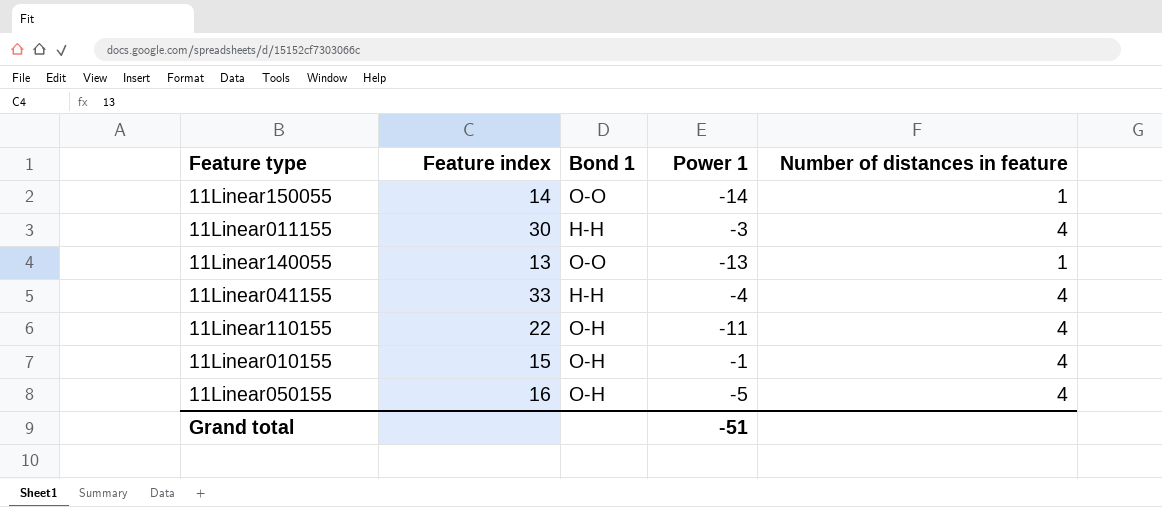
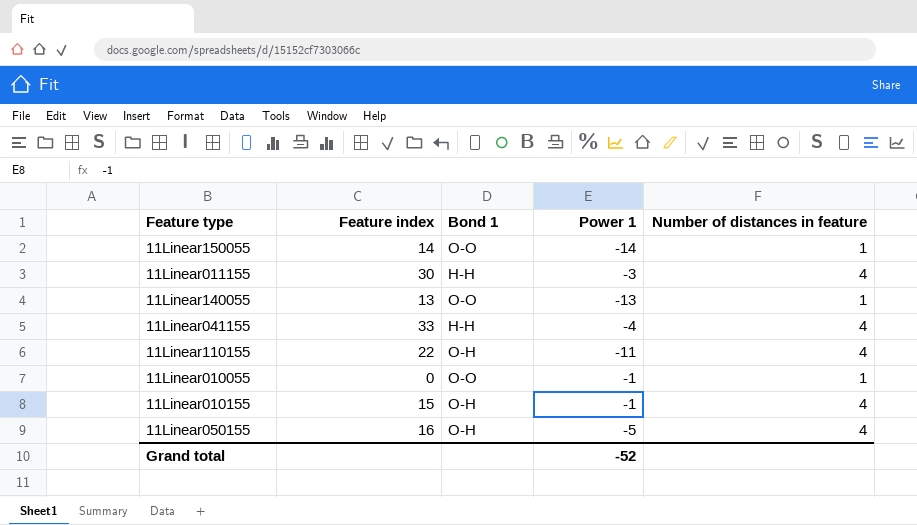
row 11Linear010055: none -> 0 | O-O | -1 | 1
Grand total | Power 1: -51 -> -52

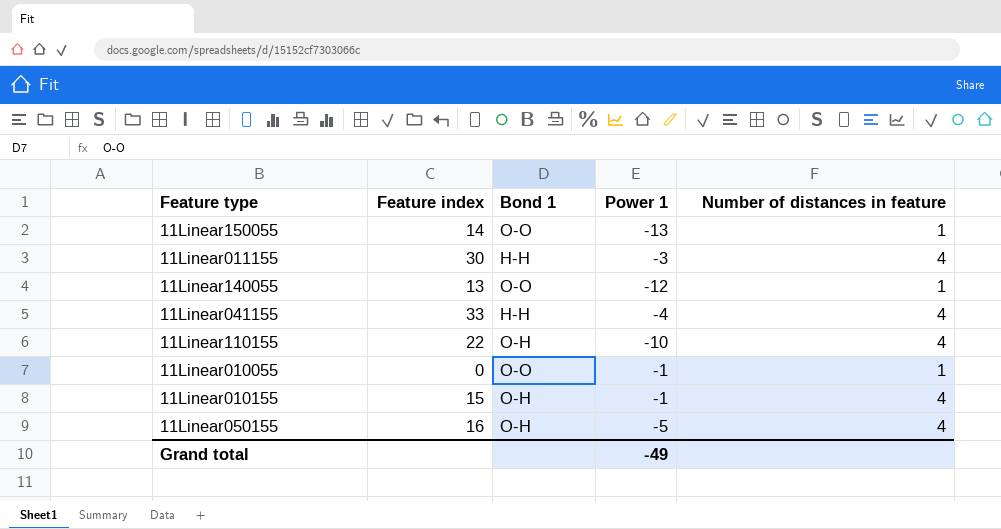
11Linear150055 | Power 1: -14 -> -13
11Linear140055 | Power 1: -13 -> -12
11Linear110155 | Power 1: -11 -> -10
Grand total | Power 1: -52 -> -49

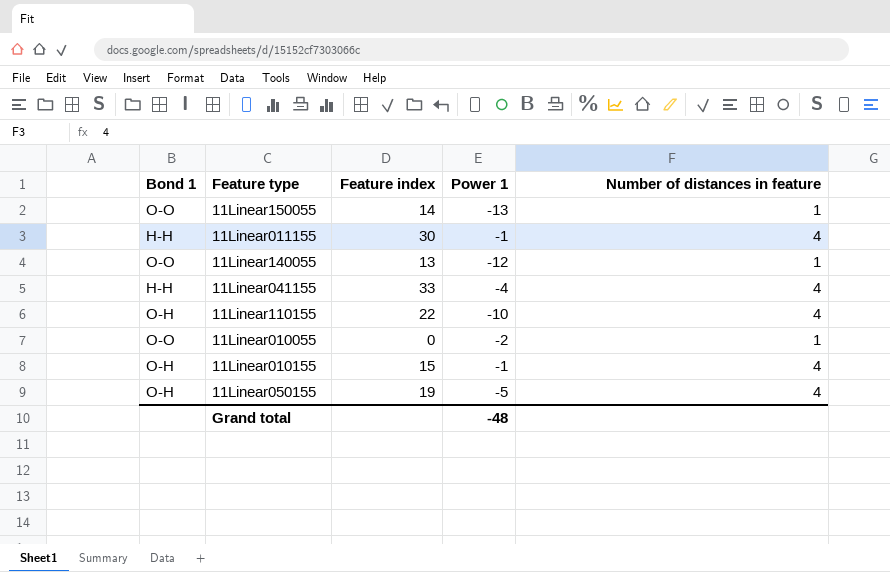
column Bond 1 | position: 3 -> 1
11Linear011155 | Power 1: -3 -> -1
11Linear010055 | Power 1: -1 -> -2
11Linear050155 | Feature index: 16 -> 19
Grand total | Power 1: -49 -> -48

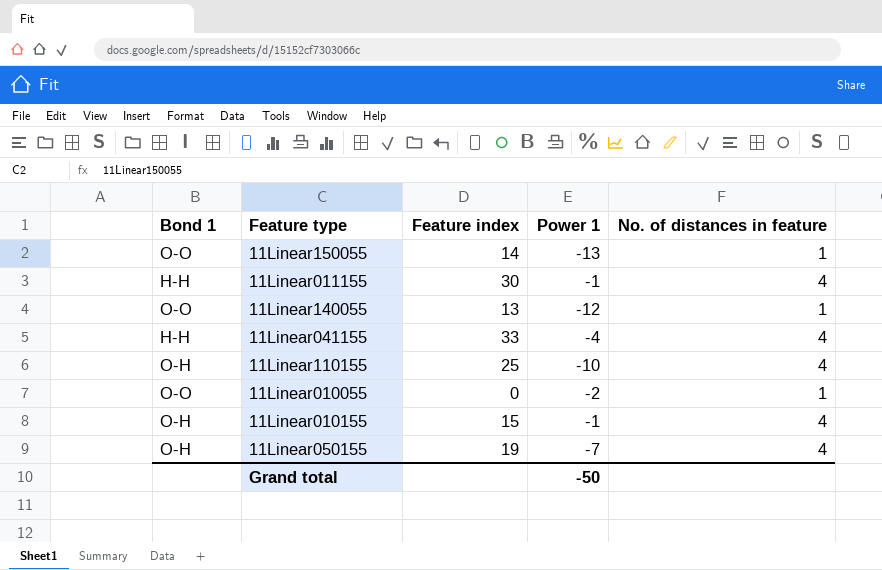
column name: Number of distances in feature -> No. of distances in feature
11Linear110155 | Feature index: 22 -> 25
11Linear050155 | Power 1: -5 -> -7
Grand total | Power 1: -48 -> -50

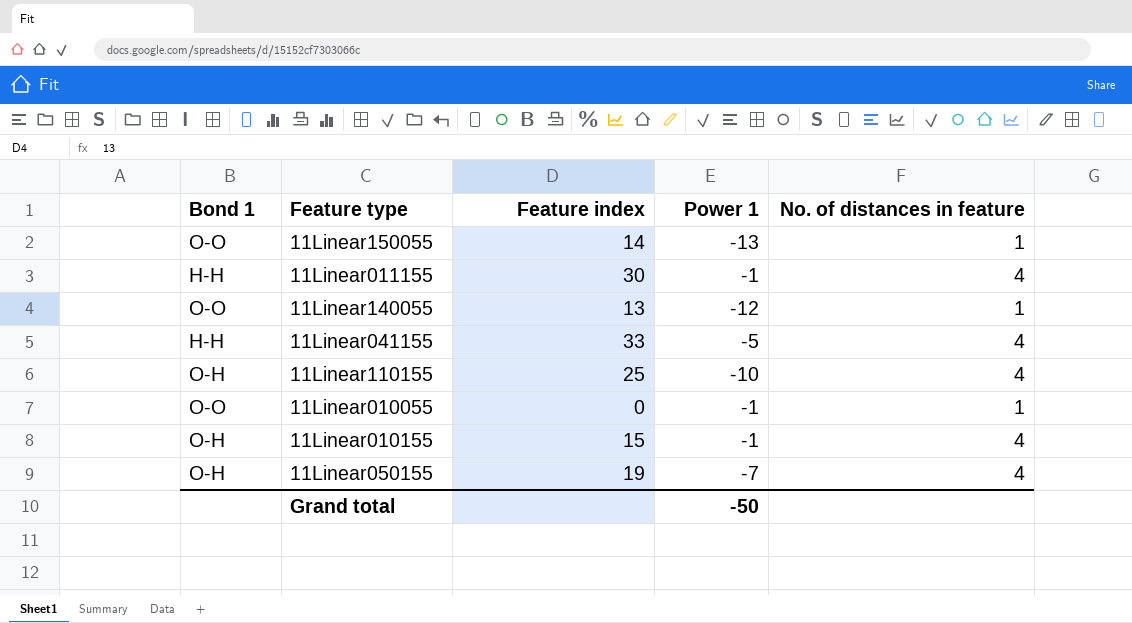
11Linear041155 | Power 1: -4 -> -5
11Linear010055 | Power 1: -2 -> -1

